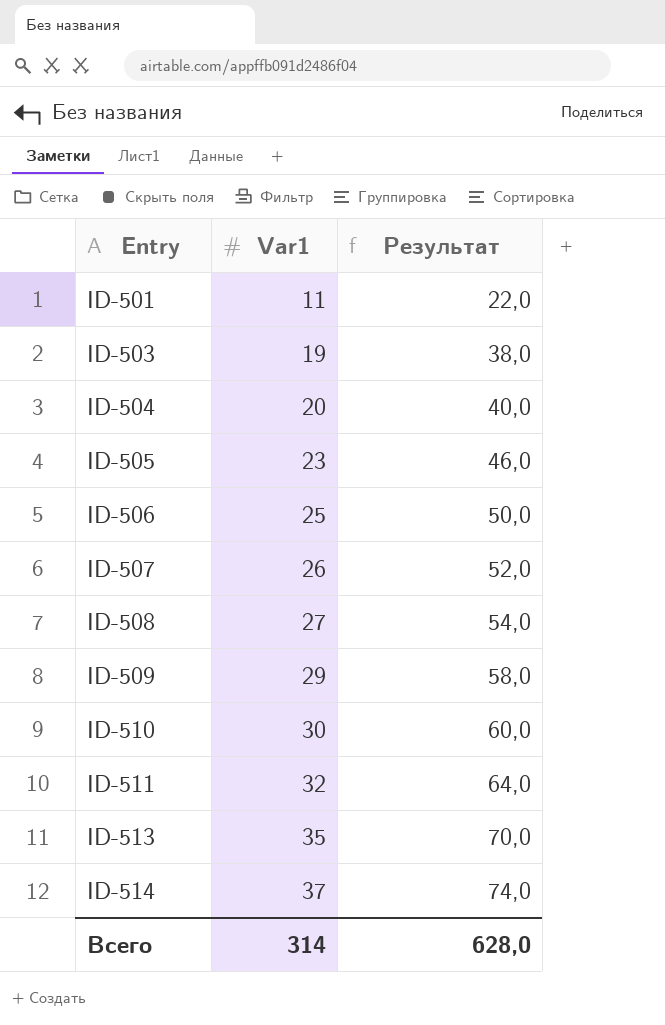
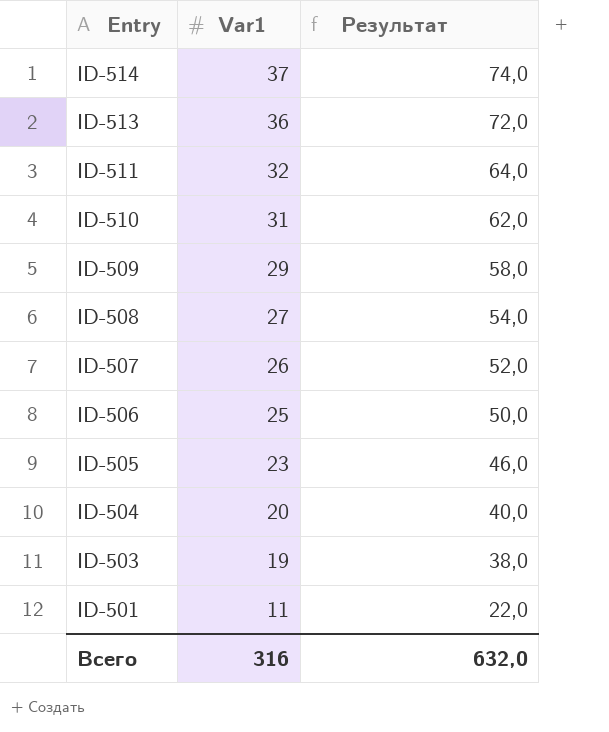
row order: Entry ascending -> Entry descending
ID-513 | Var1: 35 -> 36
ID-513 | Результат: 70,0 -> 72,0
ID-510 | Var1: 30 -> 31
ID-510 | Результат: 60,0 -> 62,0
Всего | Var1: 314 -> 316
Всего | Результат: 628,0 -> 632,0

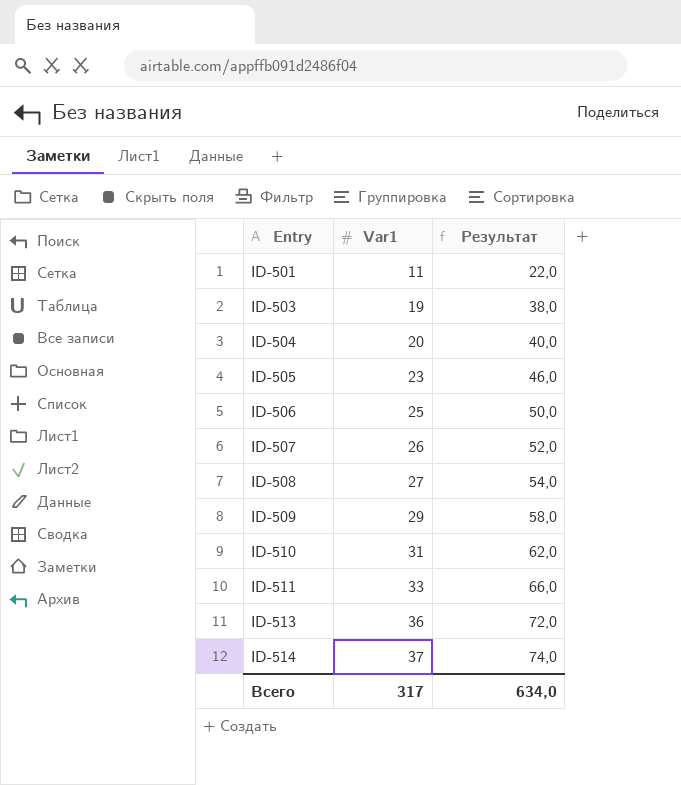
row order: Entry descending -> Entry ascending
ID-511 | Var1: 32 -> 33
ID-511 | Результат: 64,0 -> 66,0
Всего | Var1: 316 -> 317
Всего | Результат: 632,0 -> 634,0

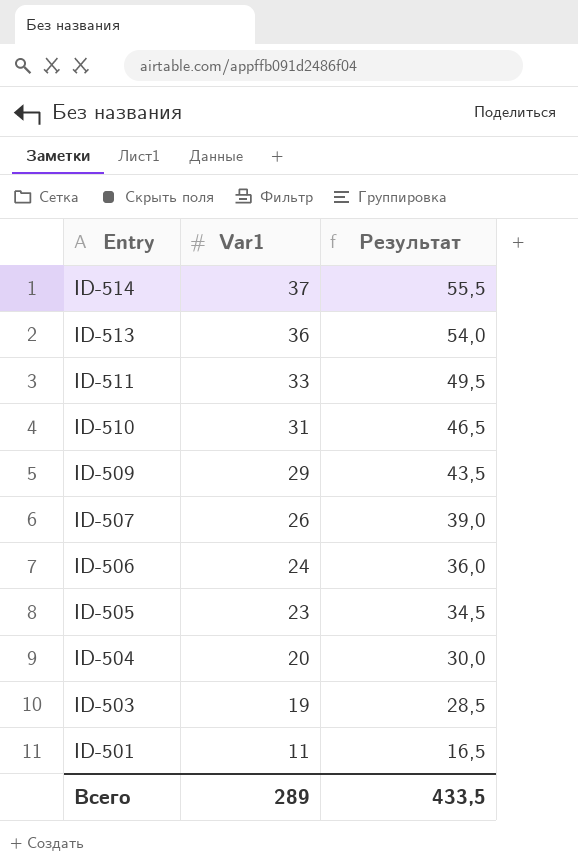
row order: Entry ascending -> Entry descending
column Результат | formula: [Var1] * 2 -> [Var1] * 1,5
row ID-508: 27 | 54,0 -> none
ID-506 | Var1: 25 -> 24
Всего | Var1: 317 -> 289
Всего | Результат: 634,0 -> 433,5

